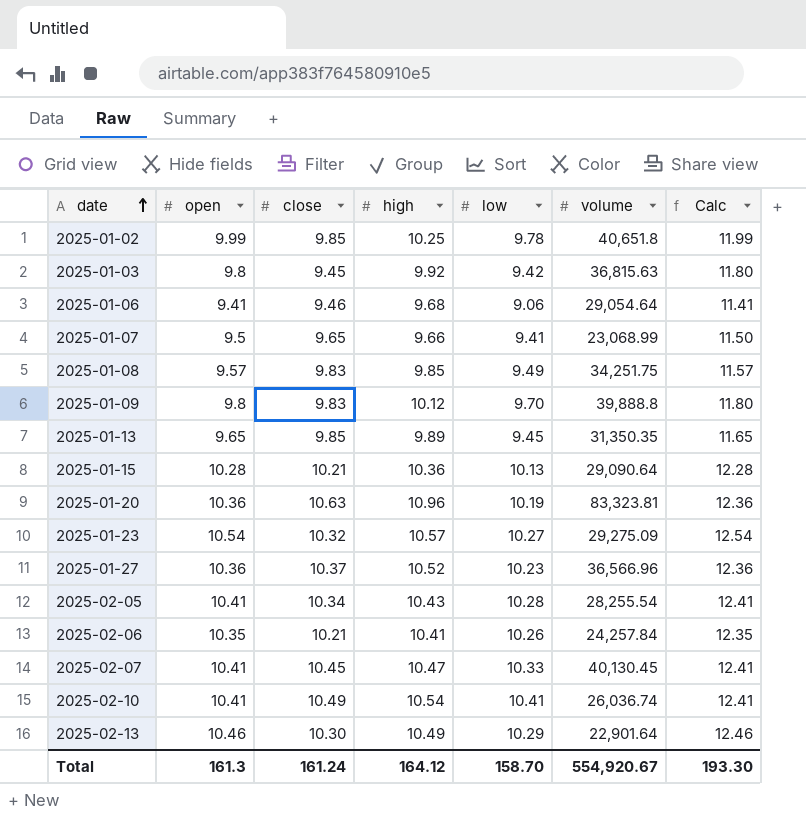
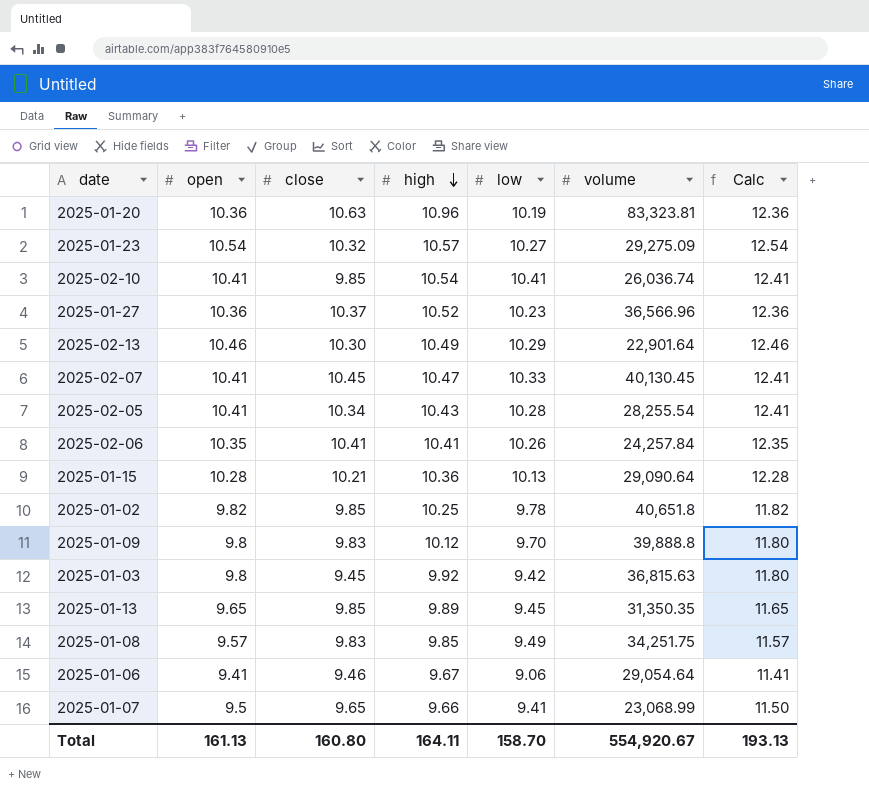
row order: date ascending -> high descending
2025-02-10 | close: 10.49 -> 9.85
2025-02-06 | close: 10.21 -> 10.41
2025-01-02 | open: 9.99 -> 9.82
2025-01-02 | Calc: 11.99 -> 11.82
2025-01-06 | high: 9.68 -> 9.67
Total | open: 161.3 -> 161.13
Total | close: 161.24 -> 160.80
Total | high: 164.12 -> 164.11
Total | Calc: 193.30 -> 193.13

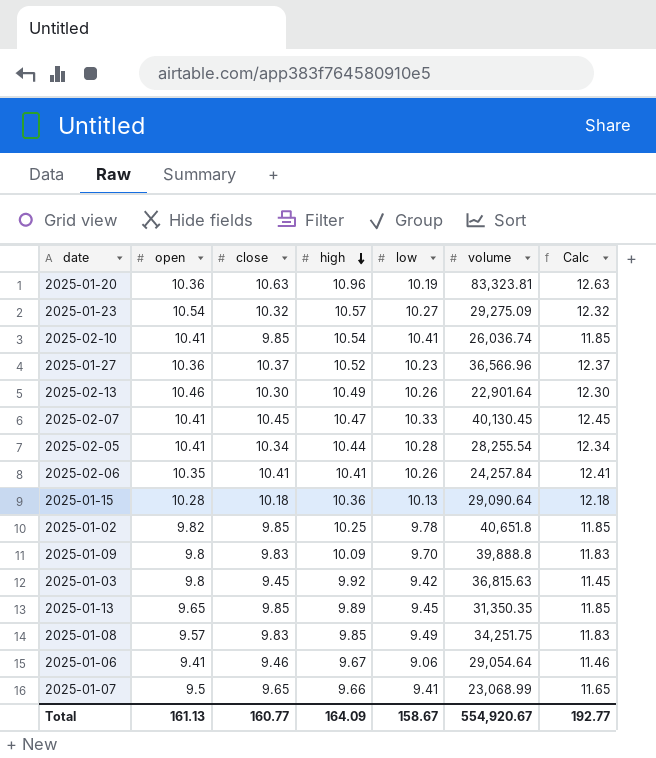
column Calc | formula: [open] + 2 -> [close] + 2
2025-02-13 | low: 10.29 -> 10.26
2025-02-05 | high: 10.43 -> 10.44
2025-01-15 | close: 10.21 -> 10.18
2025-01-09 | high: 10.12 -> 10.09
Total | close: 160.80 -> 160.77
Total | high: 164.11 -> 164.09
Total | low: 158.70 -> 158.67
Total | Calc: 193.13 -> 192.77

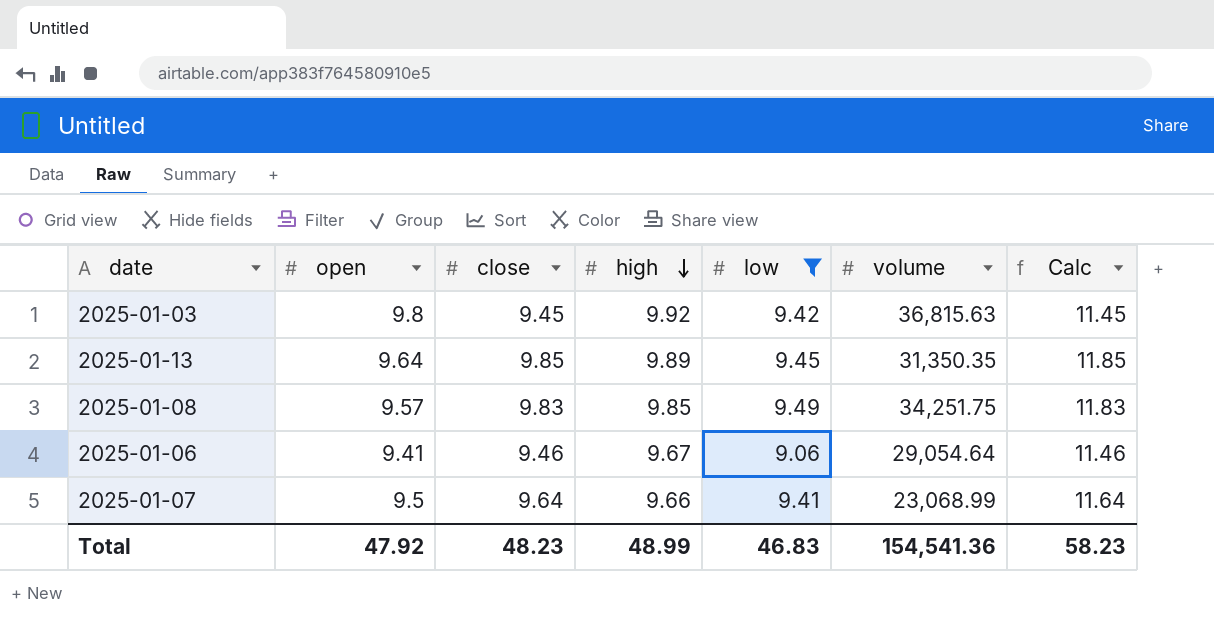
filter: none -> low <= 9.49
2025-01-13 | open: 9.65 -> 9.64
2025-01-07 | close: 9.65 -> 9.64
2025-01-07 | Calc: 11.65 -> 11.64
Total | open: 161.13 -> 47.92
Total | close: 160.77 -> 48.23
Total | high: 164.09 -> 48.99
Total | low: 158.67 -> 46.83
Total | volume: 554,920.67 -> 154,541.36
Total | Calc: 192.77 -> 58.23

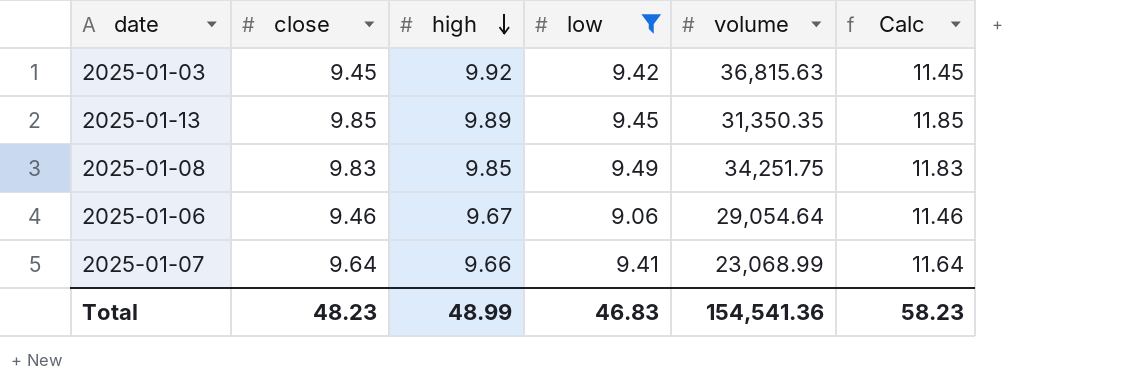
column open | position: 2 -> none

